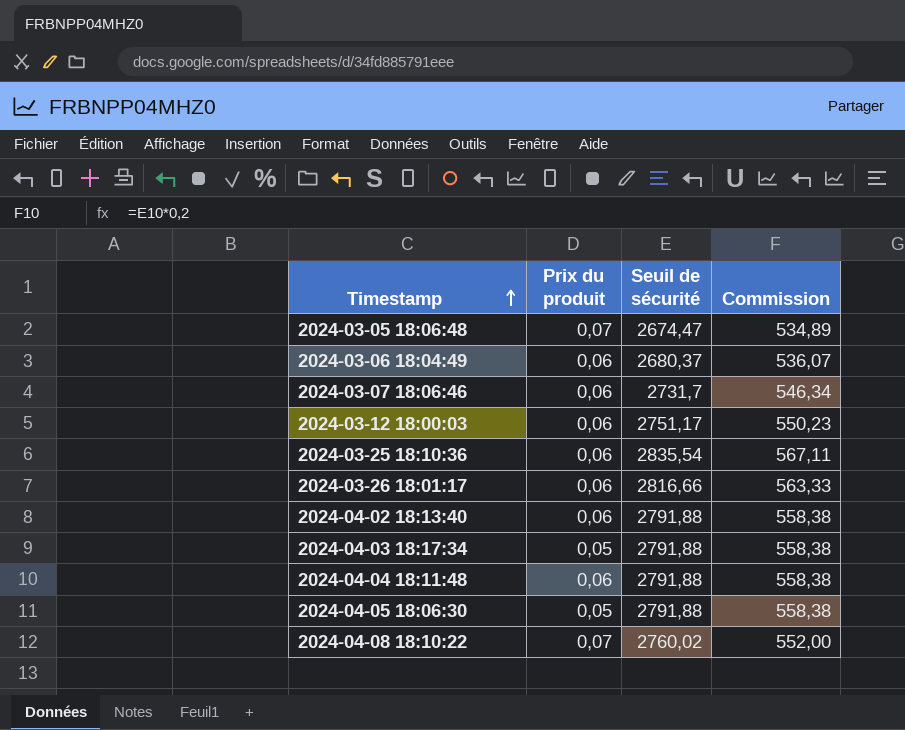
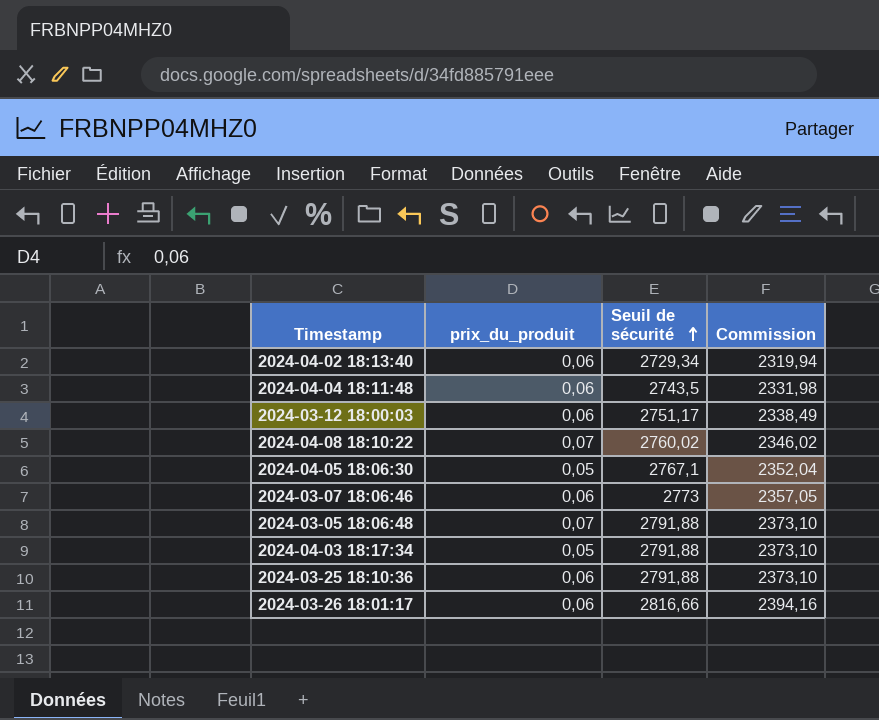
row order: Timestamp ascending -> Seuil de sécurité ascending
column name: Prix du produit -> prix_du_produit
column Commission | formula: [Seuil de sécurité] * 0,2 -> [Seuil de sécurité] * 0,85
row 2024-03-06 18:04:49: 0,06 | 2680,37 | 536,07 -> none
2024-04-02 18:13:40 | Seuil de sécurité: 2791,88 -> 2729,34
2024-04-04 18:11:48 | Seuil de sécurité: 2791,88 -> 2743,5
2024-04-05 18:06:30 | Seuil de sécurité: 2791,88 -> 2767,1
2024-03-07 18:06:46 | Seuil de sécurité: 2731,7 -> 2773
2024-03-05 18:06:48 | Seuil de sécurité: 2674,47 -> 2791,88
2024-03-25 18:10:36 | Seuil de sécurité: 2835,54 -> 2791,88

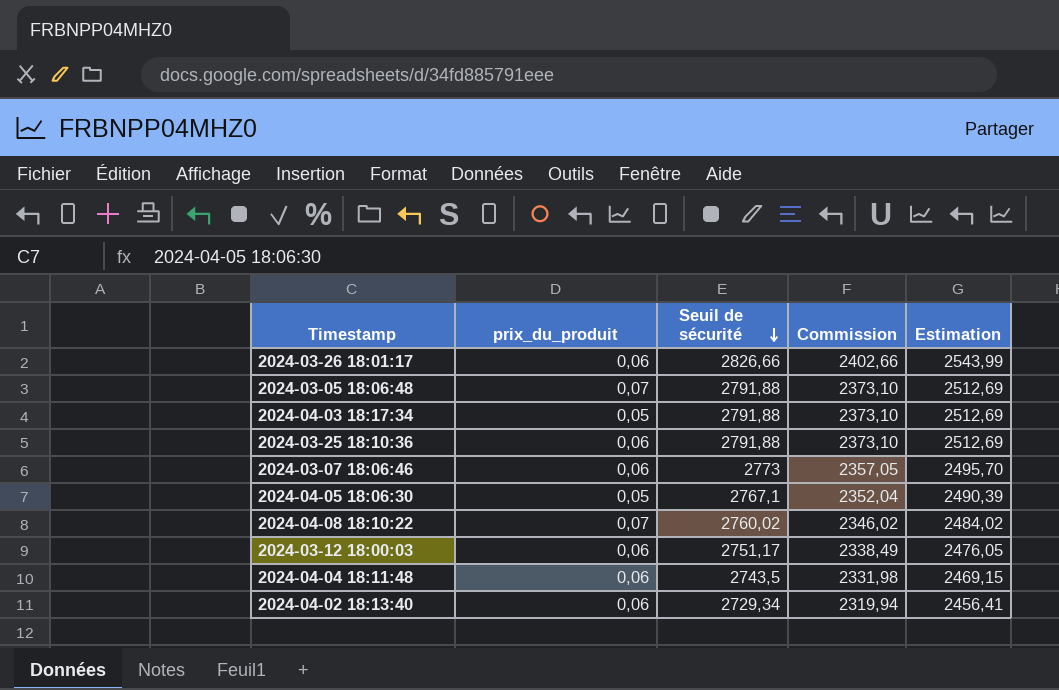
row order: Seuil de sécurité ascending -> Seuil de sécurité descending
column Estimation | formula: none -> [Seuil de sécurité] * 0,9
2024-03-26 18:01:17 | Seuil de sécurité: 2816,66 -> 2826,66
2024-03-26 18:01:17 | Commission: 2394,16 -> 2402,66

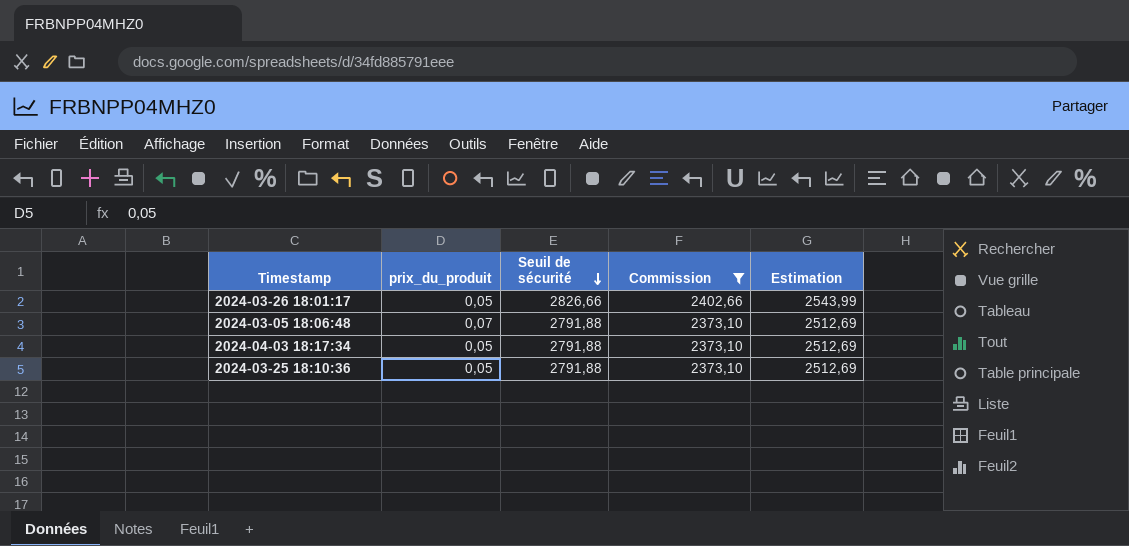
filter: none -> Commission >= 2373,10
2024-03-26 18:01:17 | prix_du_produit: 0,06 -> 0,05
2024-03-25 18:10:36 | prix_du_produit: 0,06 -> 0,05

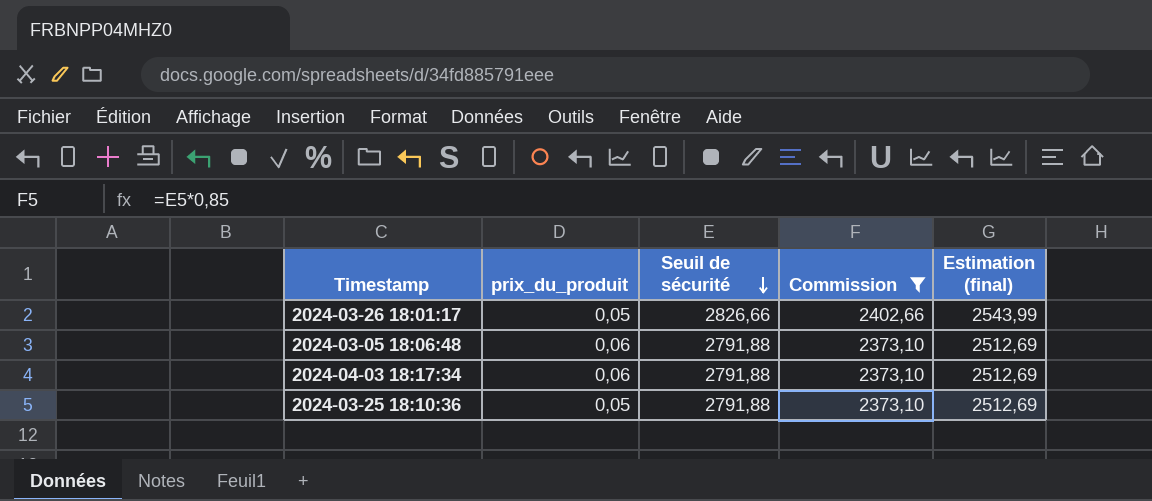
column name: Estimation -> Estimation (final)
2024-03-05 18:06:48 | prix_du_produit: 0,07 -> 0,06
2024-04-03 18:17:34 | prix_du_produit: 0,05 -> 0,06

